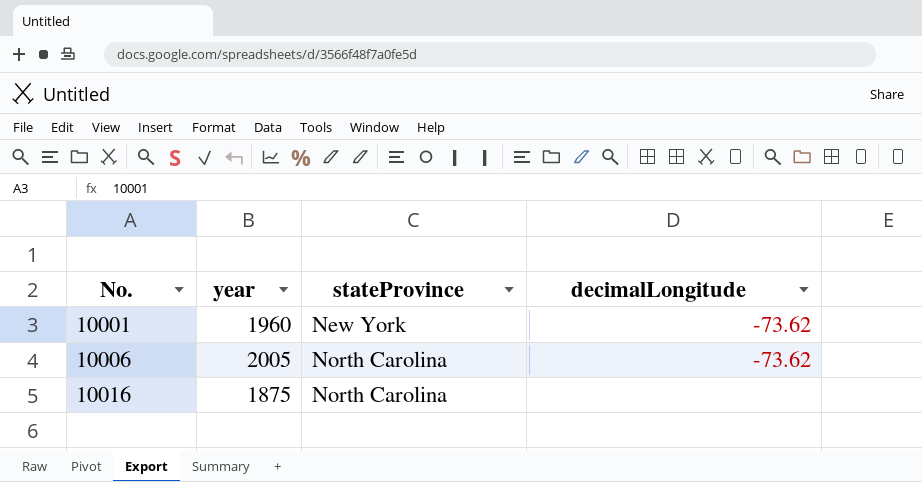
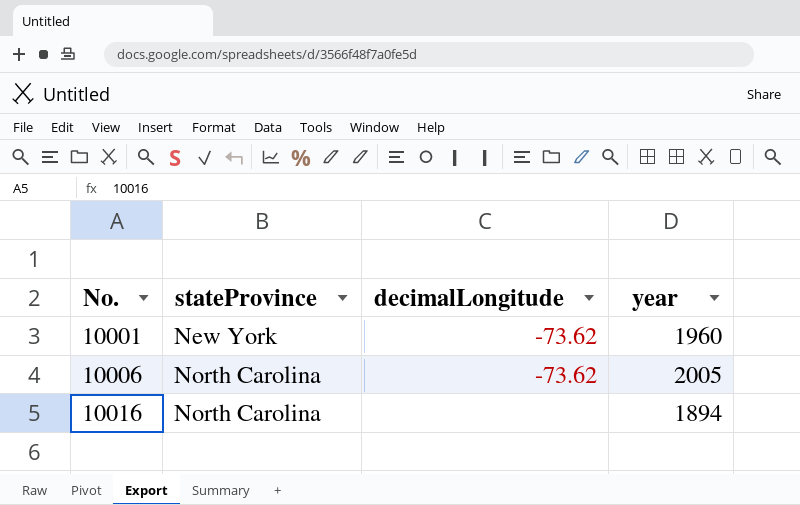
column year | position: 2 -> 4
10016 | year: 1875 -> 1894

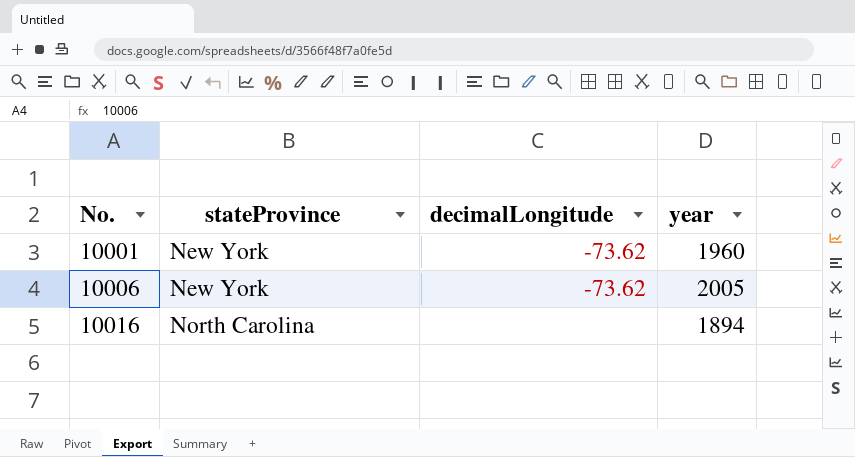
10006 | stateProvince: North Carolina -> New York

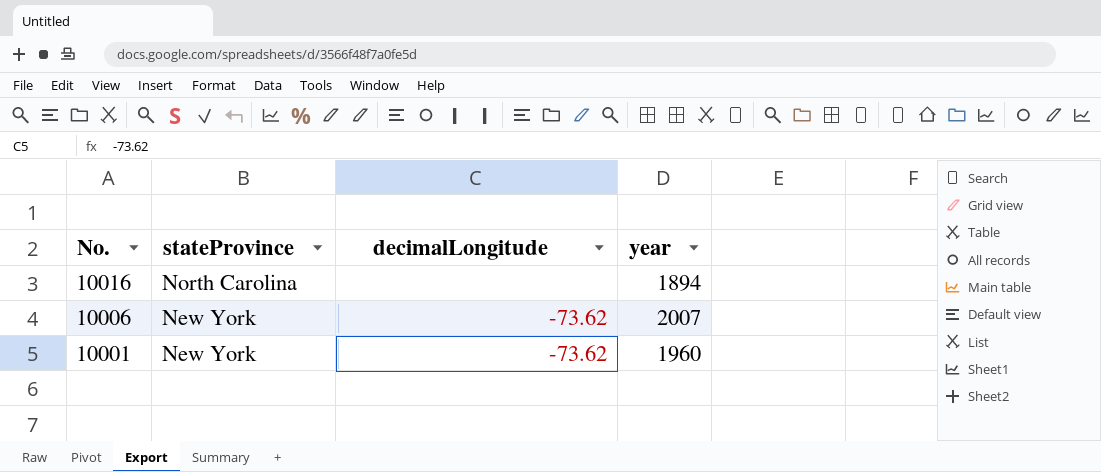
row order: No. ascending -> No. descending
10006 | year: 2005 -> 2007

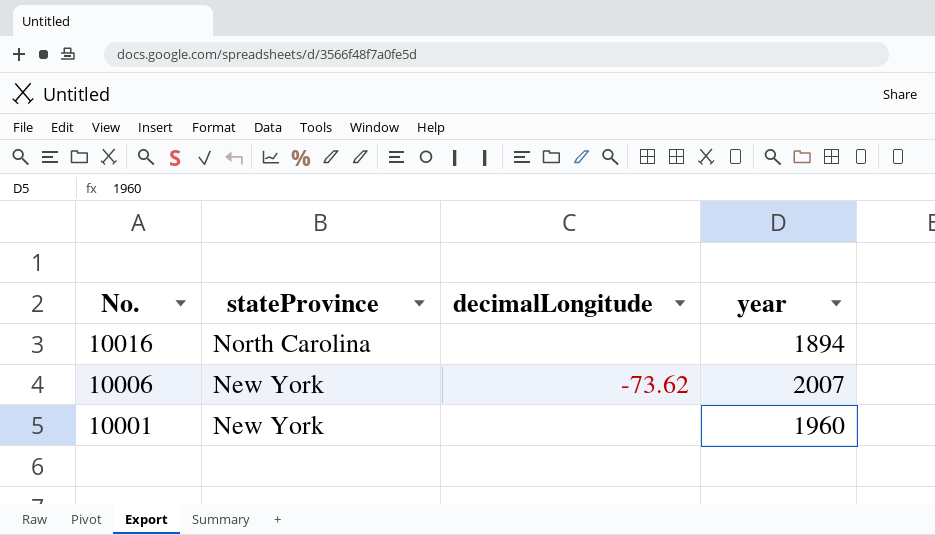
10001 | decimalLongitude: -73.62 -> none

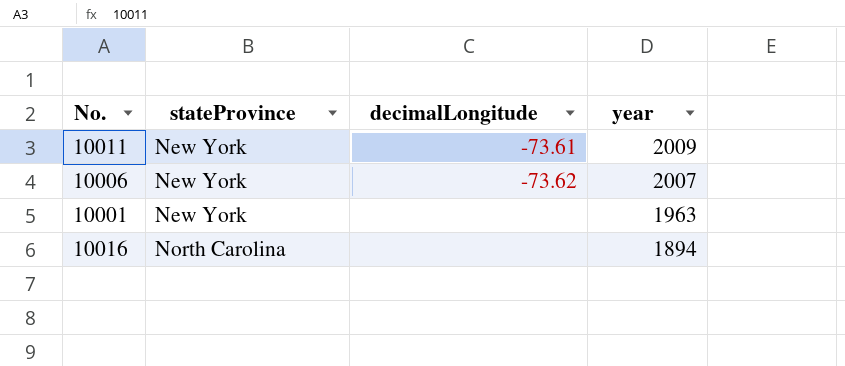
row order: No. descending -> stateProvince ascending
row 10011: none -> New York | -73.61 | 2009
10001 | year: 1960 -> 1963

